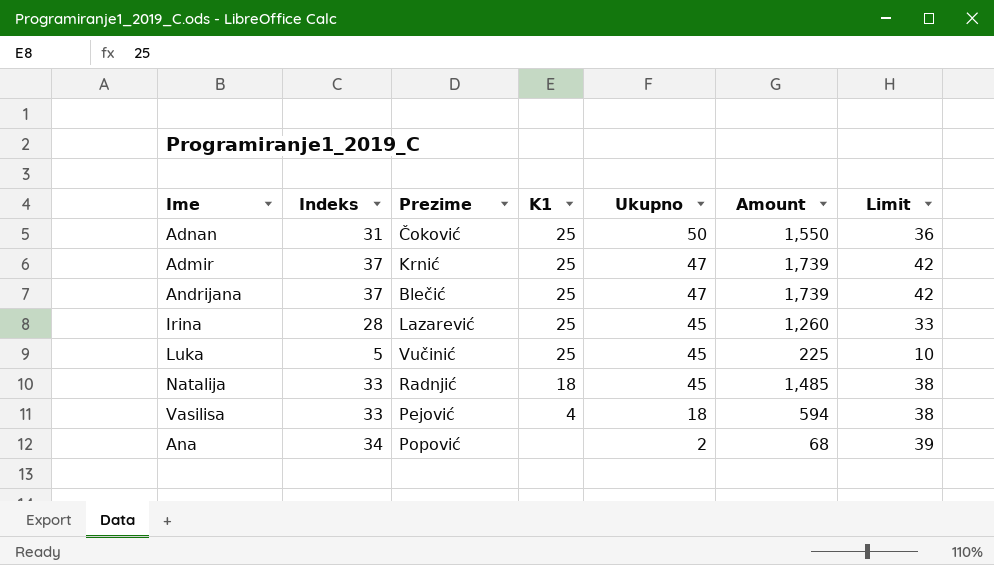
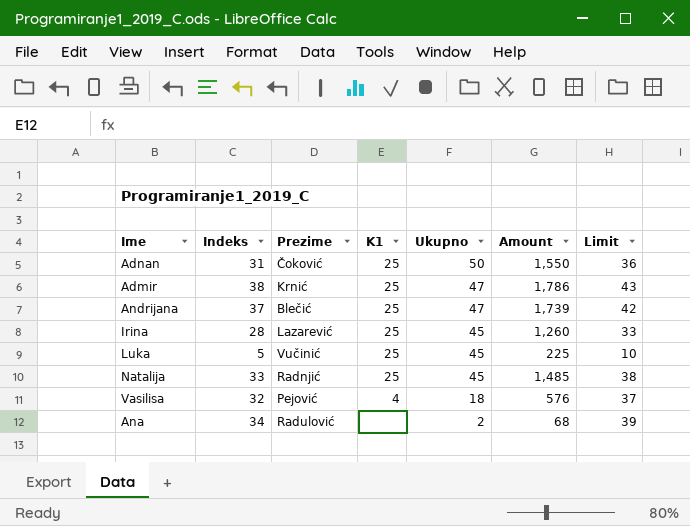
Admir | Indeks: 37 -> 38
Admir | Amount: 1,739 -> 1,786
Admir | Limit: 42 -> 43
Natalija | K1: 18 -> 25
Vasilisa | Indeks: 33 -> 32
Vasilisa | Amount: 594 -> 576
Vasilisa | Limit: 38 -> 37
Ana | Prezime: Popović -> Radulović

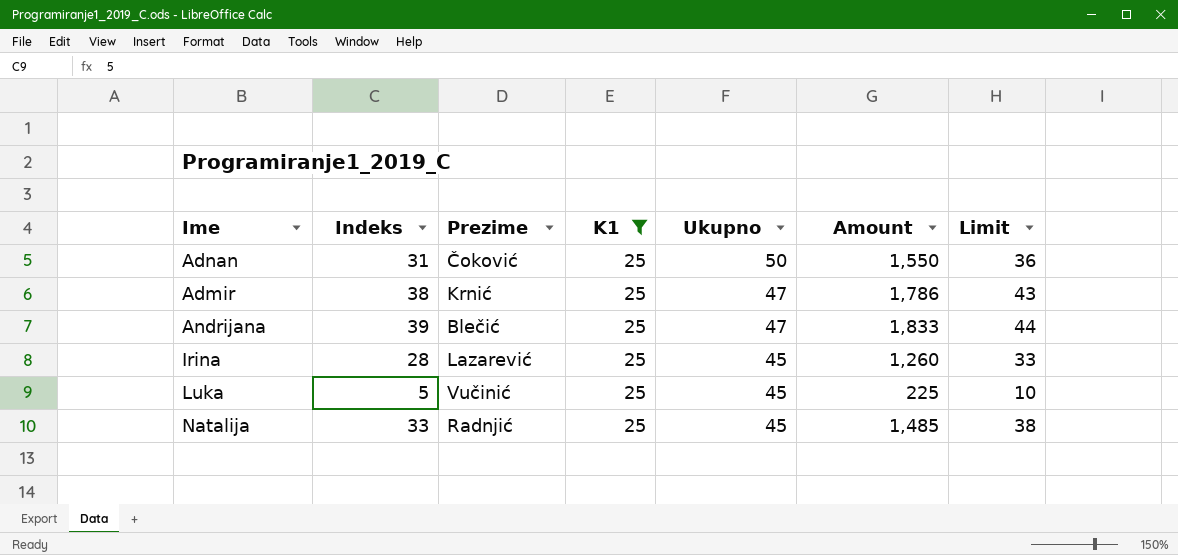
filter: none -> K1 = 25
Andrijana | Indeks: 37 -> 39
Andrijana | Amount: 1,739 -> 1,833
Andrijana | Limit: 42 -> 44

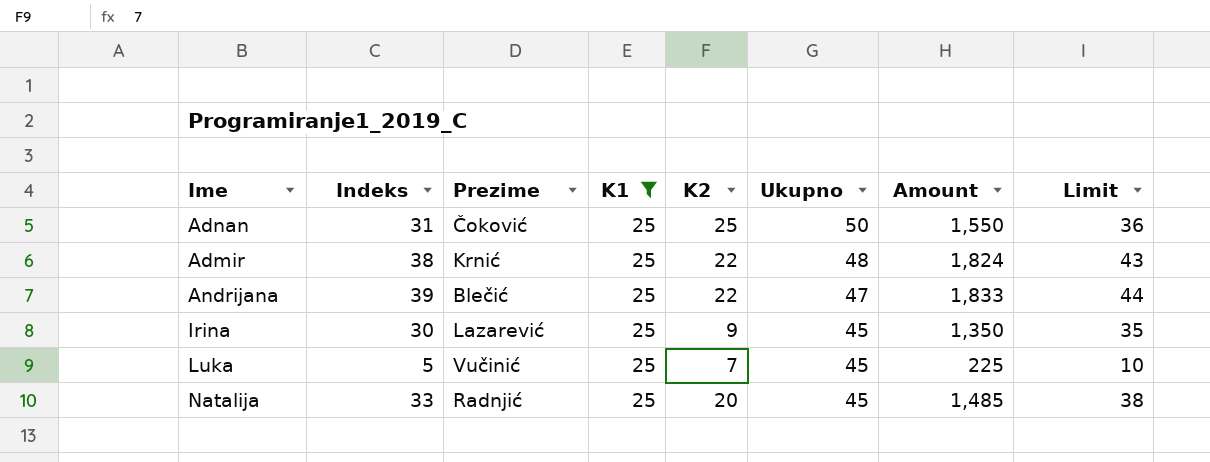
column K2 | position: none -> 5
Admir | Ukupno: 47 -> 48
Admir | Amount: 1,786 -> 1,824
Irina | Indeks: 28 -> 30
Irina | Amount: 1,260 -> 1,350
Irina | Limit: 33 -> 35

